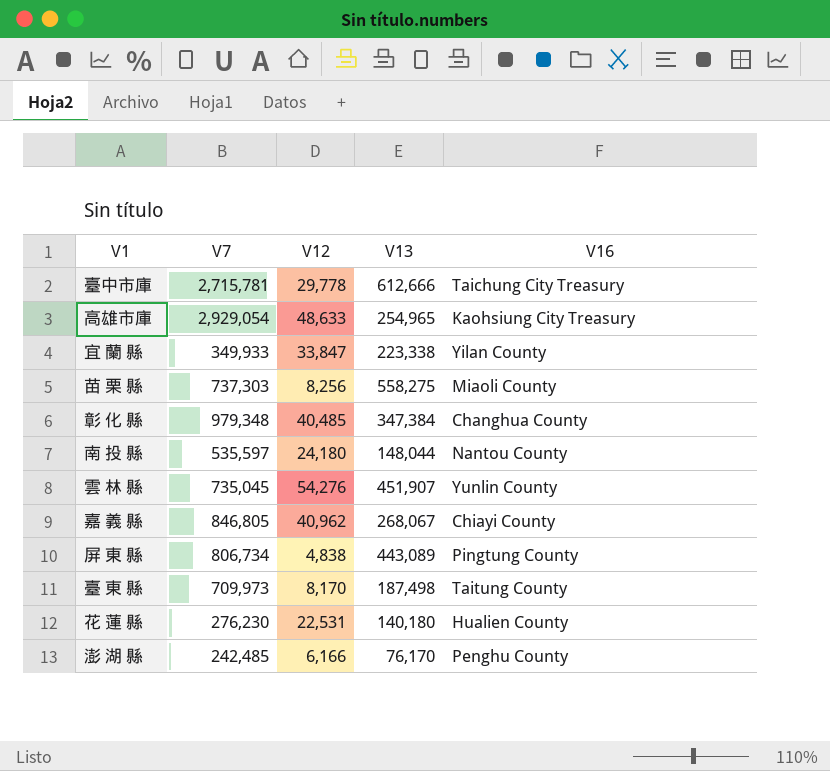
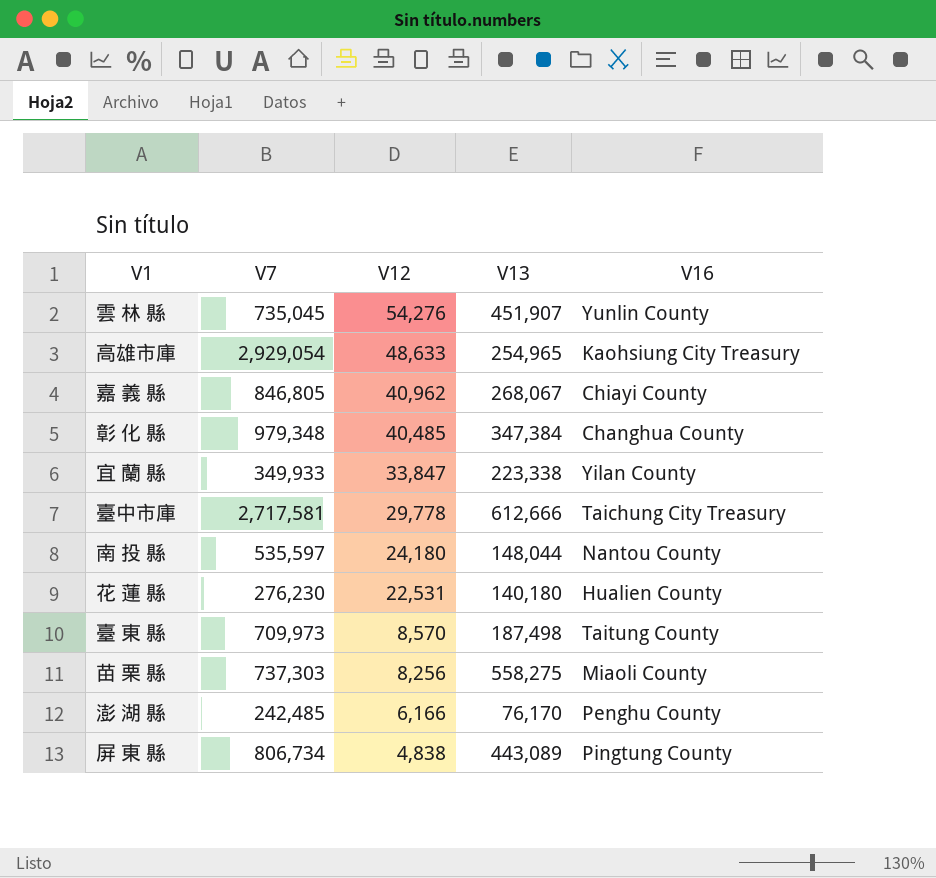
row order: none -> V12 descending
臺中市庫 | V7: 2,715,781 -> 2,717,581
臺 東 縣 | V12: 8,170 -> 8,570

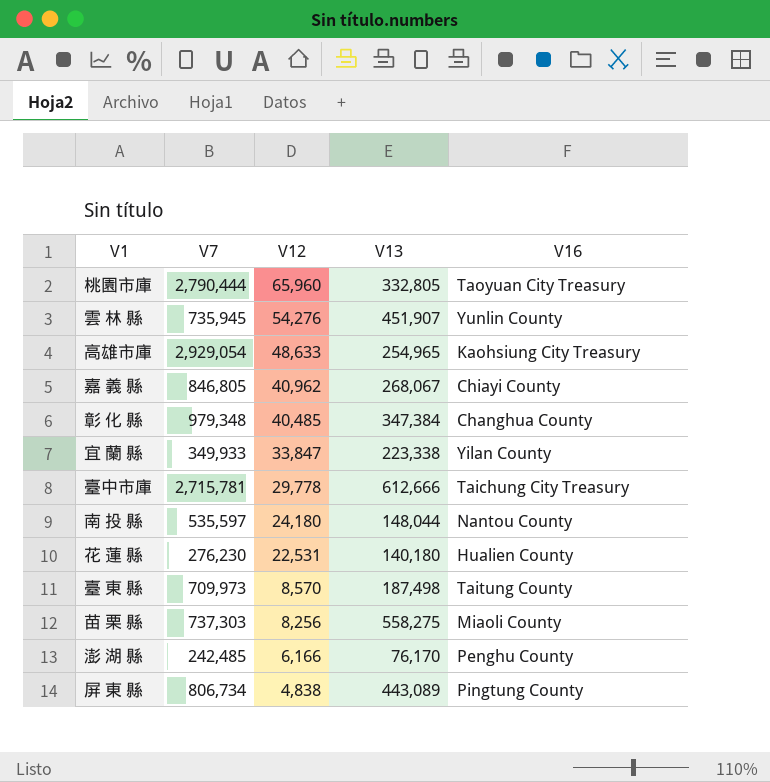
row 桃園市庫: none -> 2,790,444 | 65,960 | 332,805 | Taoyuan City Treasury
雲 林 縣 | V7: 735,045 -> 735,945
臺中市庫 | V7: 2,717,581 -> 2,715,781

